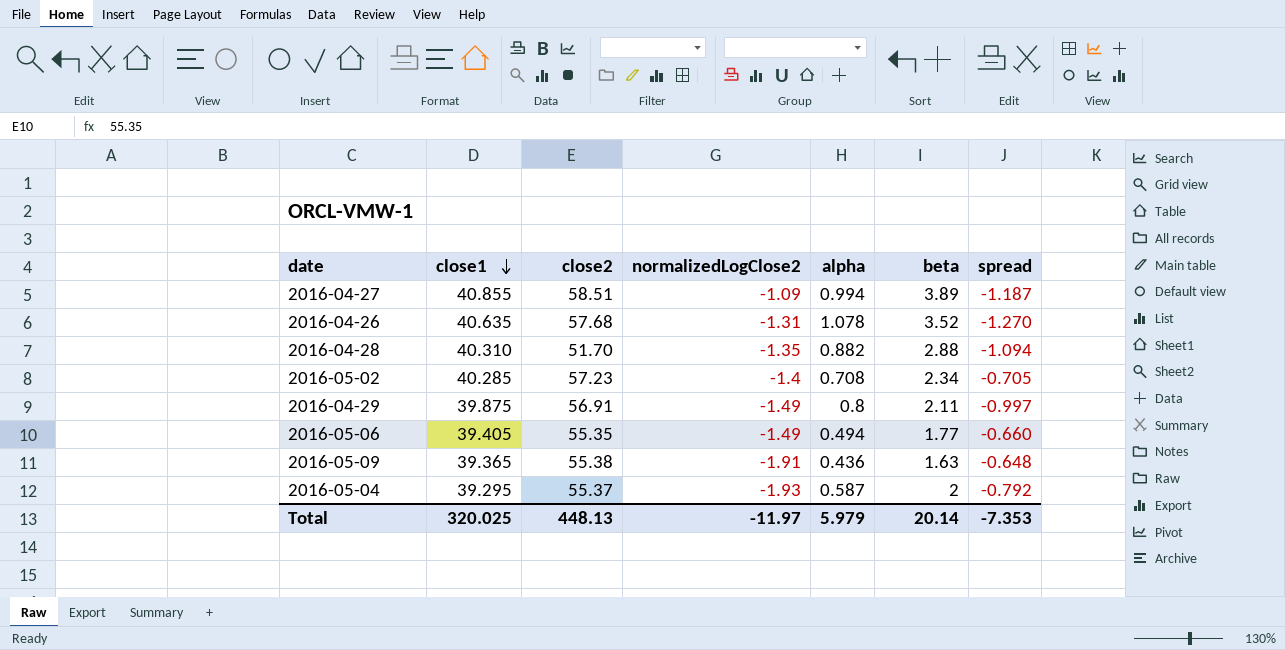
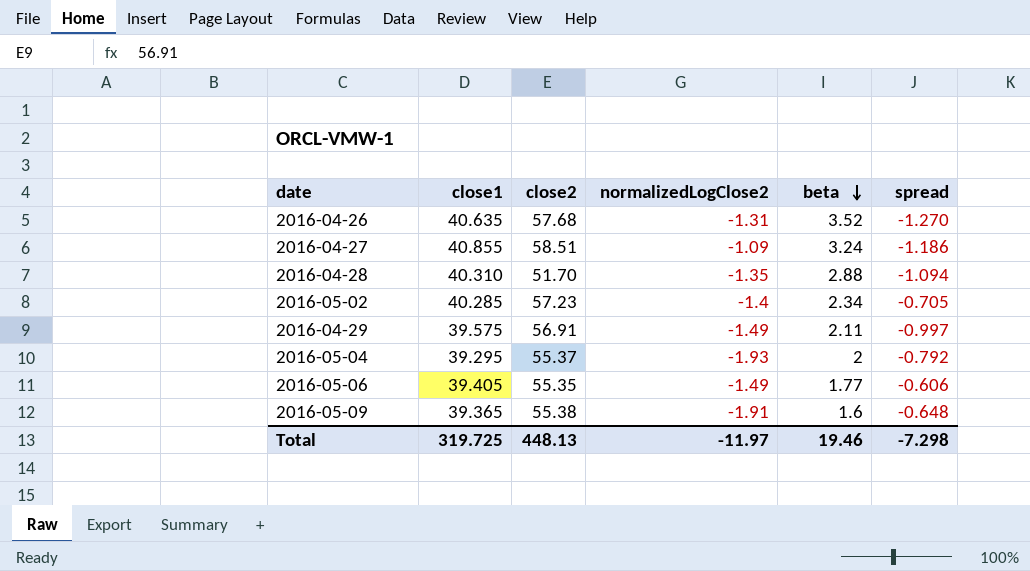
row order: close1 descending -> beta descending
column alpha | position: 5 -> none
2016-04-27 | beta: 3.89 -> 3.24
2016-04-27 | spread: -1.187 -> -1.186
2016-04-29 | close1: 39.875 -> 39.575
2016-05-06 | spread: -0.660 -> -0.606
2016-05-09 | beta: 1.63 -> 1.6
Total | close1: 320.025 -> 319.725
Total | beta: 20.14 -> 19.46
Total | spread: -7.353 -> -7.298

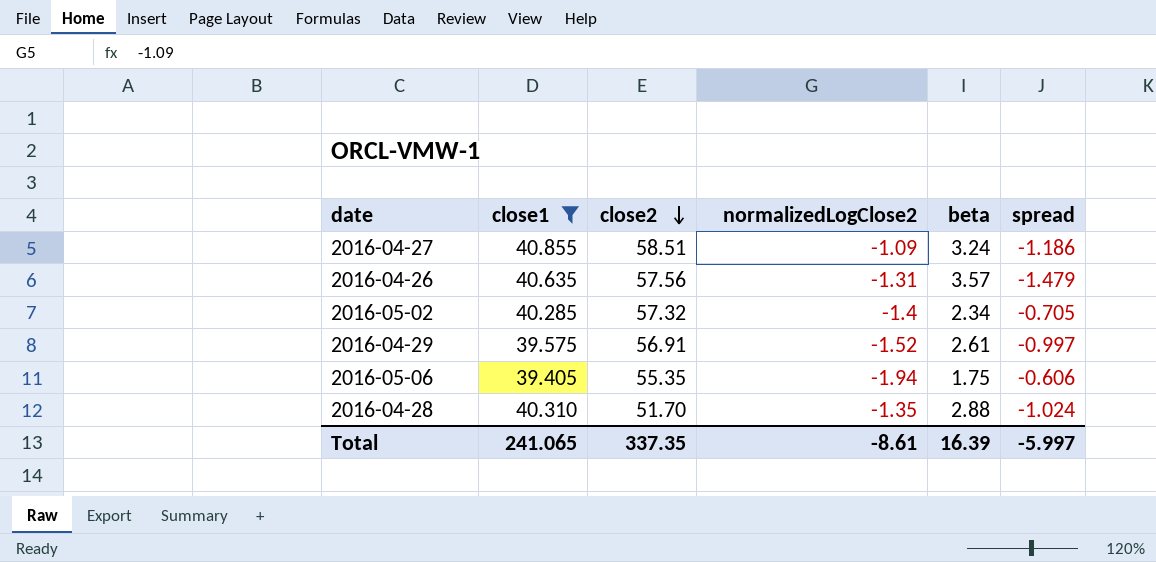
filter: none -> close1 >= 39.405
row order: beta descending -> close2 descending
2016-04-26 | close2: 57.68 -> 57.56
2016-04-26 | beta: 3.52 -> 3.57
2016-04-26 | spread: -1.270 -> -1.479
2016-05-02 | close2: 57.23 -> 57.32
2016-04-29 | normalizedLogClose2: -1.49 -> -1.52
2016-04-29 | beta: 2.11 -> 2.61
2016-05-06 | normalizedLogClose2: -1.49 -> -1.94
2016-05-06 | beta: 1.77 -> 1.75
2016-04-28 | spread: -1.094 -> -1.024
Total | close1: 319.725 -> 241.065
Total | close2: 448.13 -> 337.35
Total | normalizedLogClose2: -11.97 -> -8.61
Total | beta: 19.46 -> 16.39
Total | spread: -7.298 -> -5.997

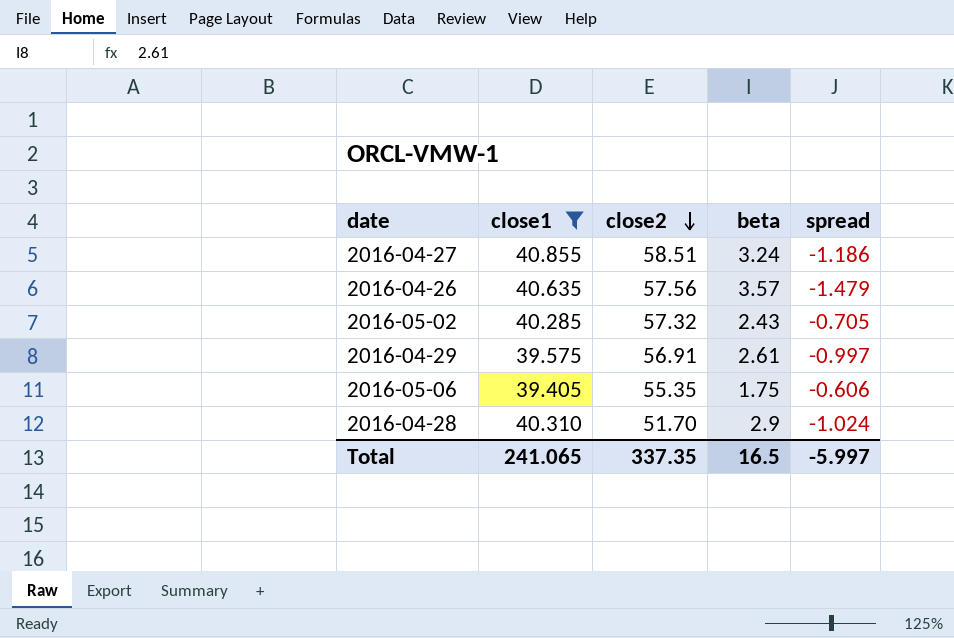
column normalizedLogClose2 | position: 4 -> none
2016-05-02 | beta: 2.34 -> 2.43
2016-04-28 | beta: 2.88 -> 2.9
Total | beta: 16.39 -> 16.5

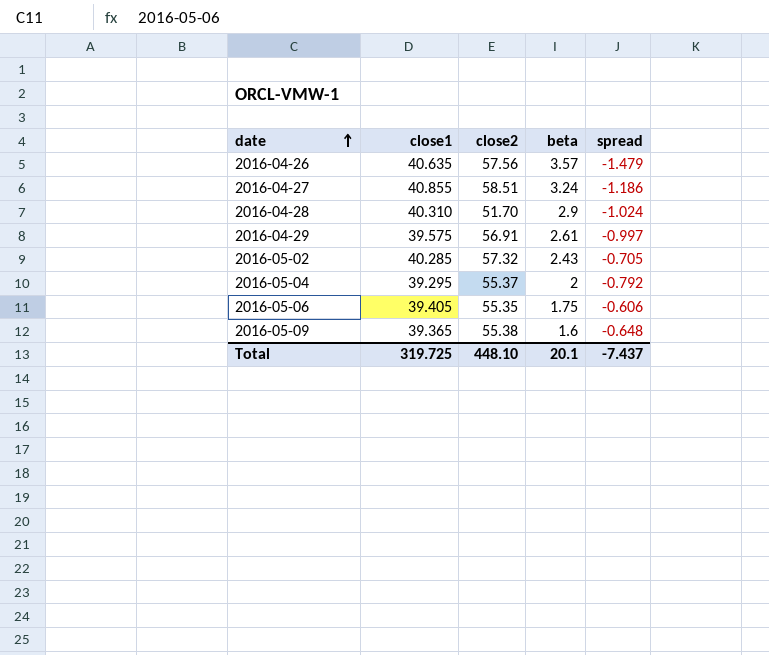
filter: close1 >= 39.405 -> none
row order: close2 descending -> date ascending
Total | close1: 241.065 -> 319.725
Total | close2: 337.35 -> 448.10
Total | beta: 16.5 -> 20.1
Total | spread: -5.997 -> -7.437

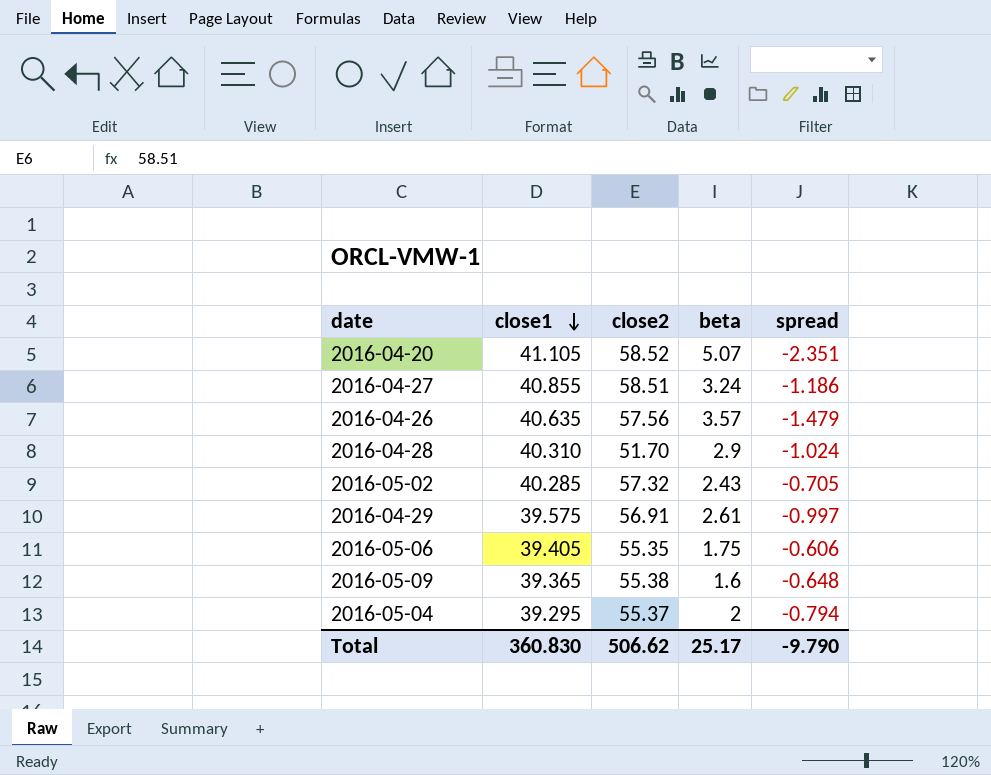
row order: date ascending -> close1 descending
row 2016-04-20: none -> 41.105 | 58.52 | 5.07 | -2.351
2016-05-04 | spread: -0.792 -> -0.794
Total | close1: 319.725 -> 360.830
Total | close2: 448.10 -> 506.62
Total | beta: 20.1 -> 25.17
Total | spread: -7.437 -> -9.790

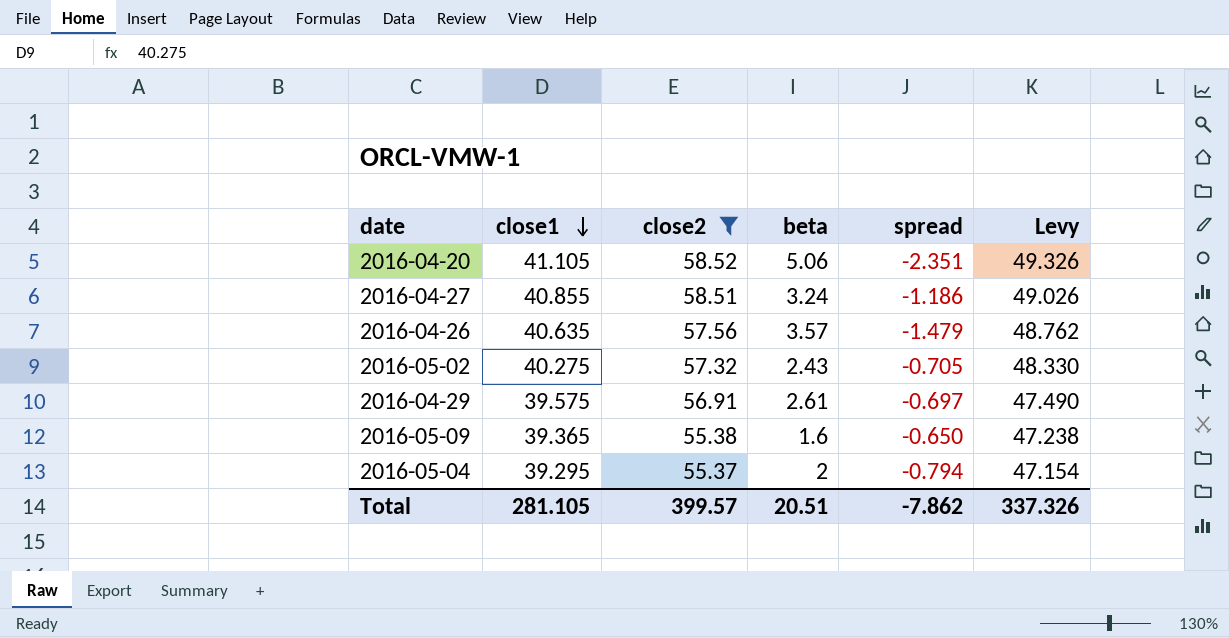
filter: none -> close2 >= 55.37
column Levy | formula: none -> [close1] * 1.2
2016-04-20 | beta: 5.07 -> 5.06
2016-05-02 | close1: 40.285 -> 40.275
2016-04-29 | spread: -0.997 -> -0.697
2016-05-09 | spread: -0.648 -> -0.650
Total | close1: 360.830 -> 281.105
Total | close2: 506.62 -> 399.57
Total | beta: 25.17 -> 20.51
Total | spread: -9.790 -> -7.862

